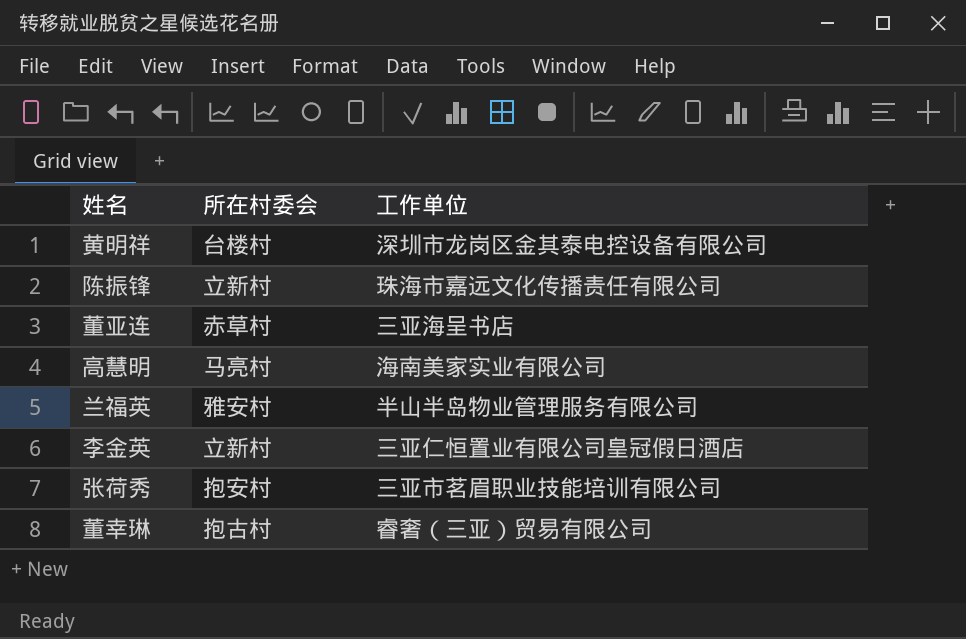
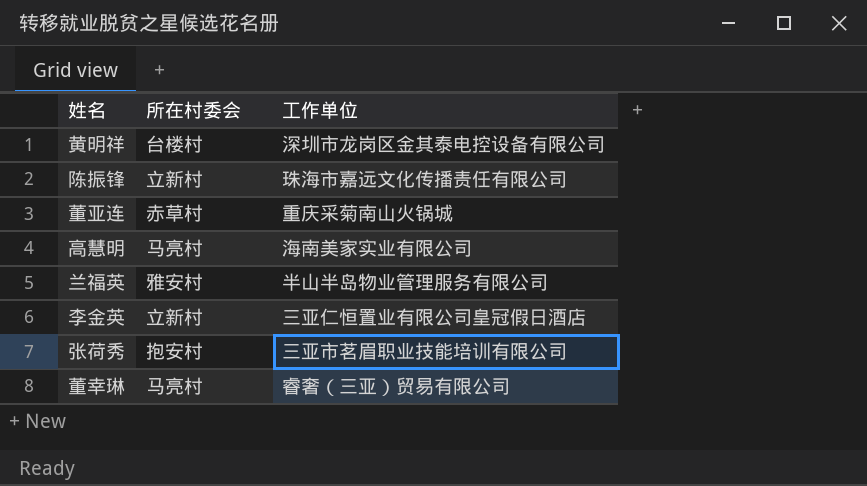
董亚连 | 工作单位: 三亚海呈书店 -> 重庆采菊南山火锅城
董幸琳 | 所在村委会: 抱古村 -> 马亮村

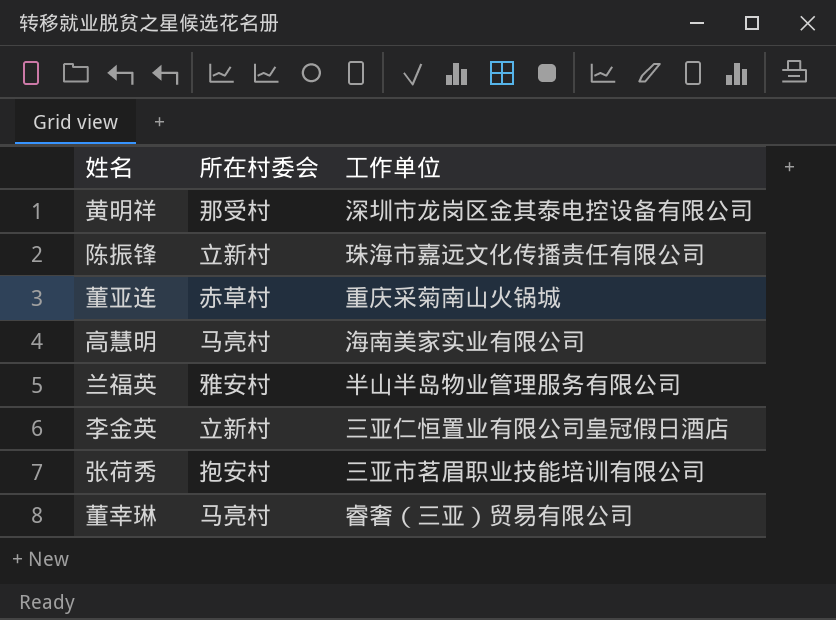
黄明祥 | 所在村委会: 台楼村 -> 那受村

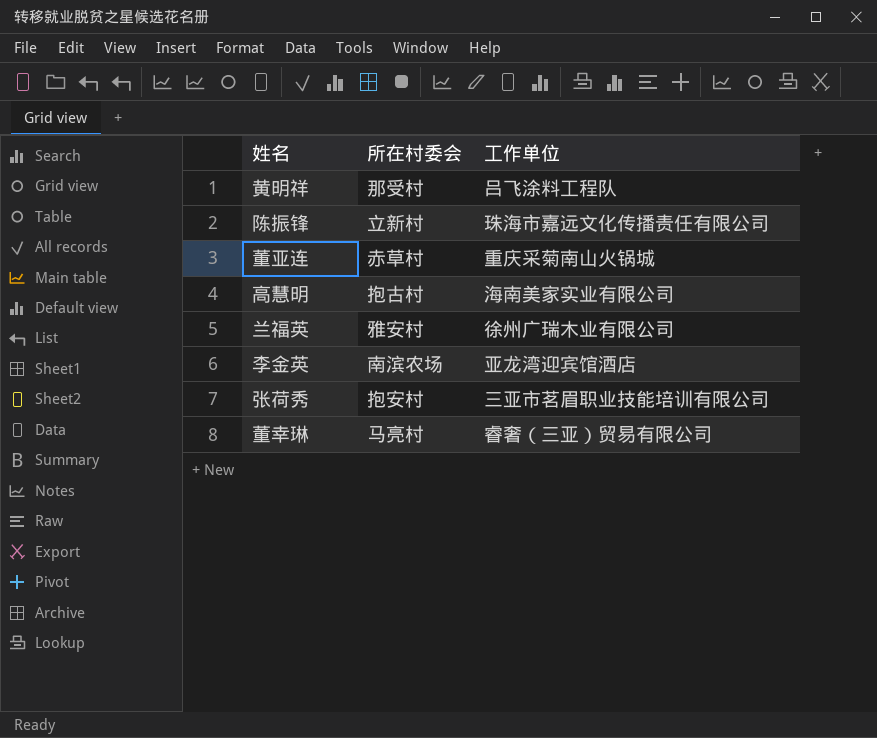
黄明祥 | 工作单位: 深圳市龙岗区金其泰电控设备有限公司 -> 吕飞涂料工程队
高慧明 | 所在村委会: 马亮村 -> 抱古村
兰福英 | 工作单位: 半山半岛物业管理服务有限公司 -> 徐州广瑞木业有限公司
李金英 | 所在村委会: 立新村 -> 南滨农场
李金英 | 工作单位: 三亚仁恒置业有限公司皇冠假日酒店 -> 亚龙湾迎宾馆酒店

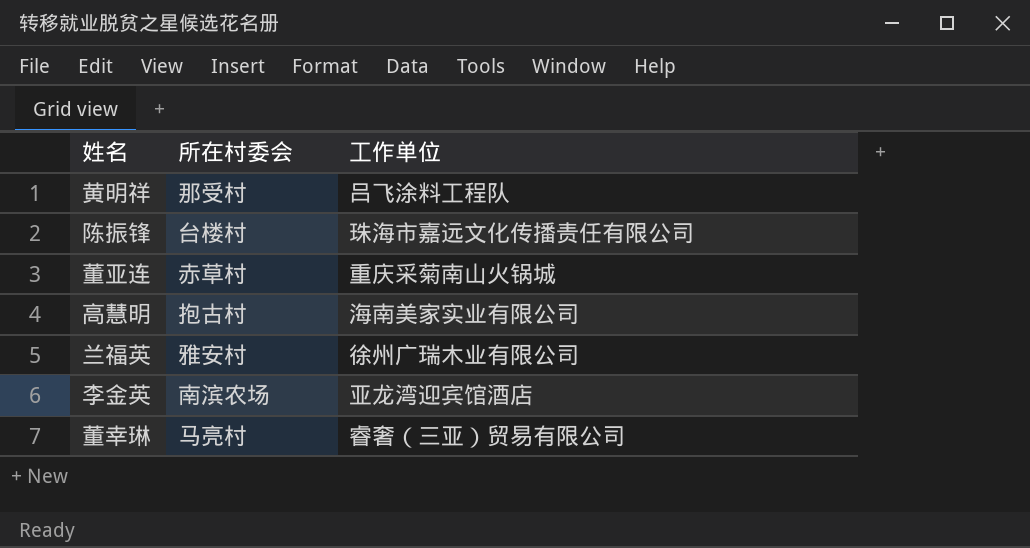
row 张荷秀: 抱安村 | 三亚市茗眉职业技能培训有限公司 -> none
陈振锋 | 所在村委会: 立新村 -> 台楼村

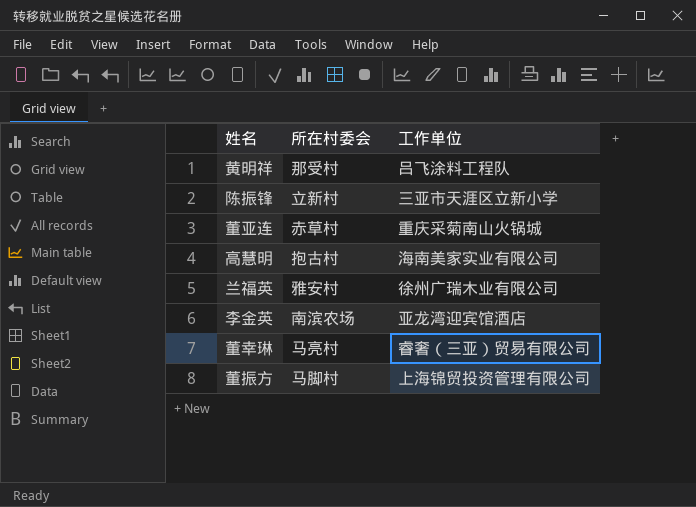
陈振锋 | 所在村委会: 台楼村 -> 立新村
陈振锋 | 工作单位: 珠海市嘉远文化传播责任有限公司 -> 三亚市天涯区立新小学
row 董振方: none -> 马脚村 | 上海锦贸投资管理有限公司

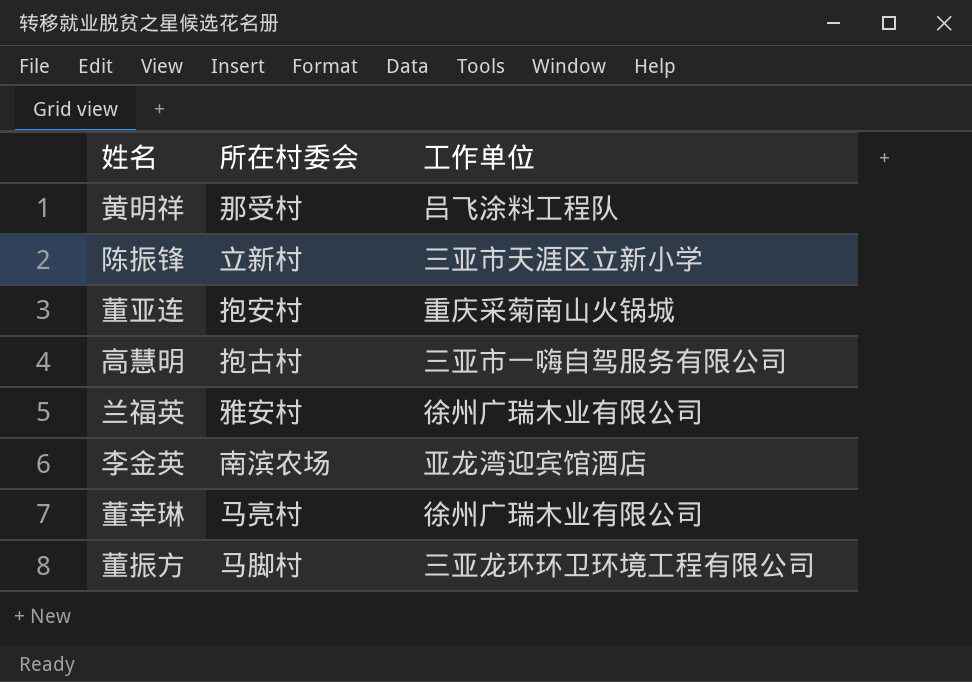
董亚连 | 所在村委会: 赤草村 -> 抱安村
高慧明 | 工作单位: 海南美家实业有限公司 -> 三亚市一嗨自驾服务有限公司
董幸琳 | 工作单位: 睿奢（三亚）贸易有限公司 -> 徐州广瑞木业有限公司
董振方 | 工作单位: 上海锦贸投资管理有限公司 -> 三亚龙环环卫环境工程有限公司

